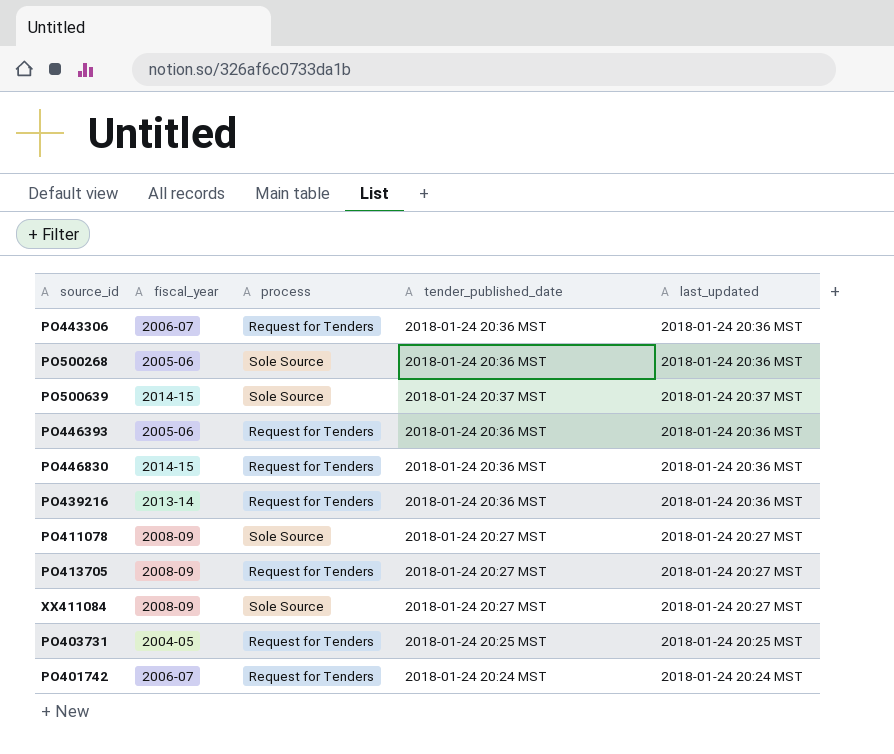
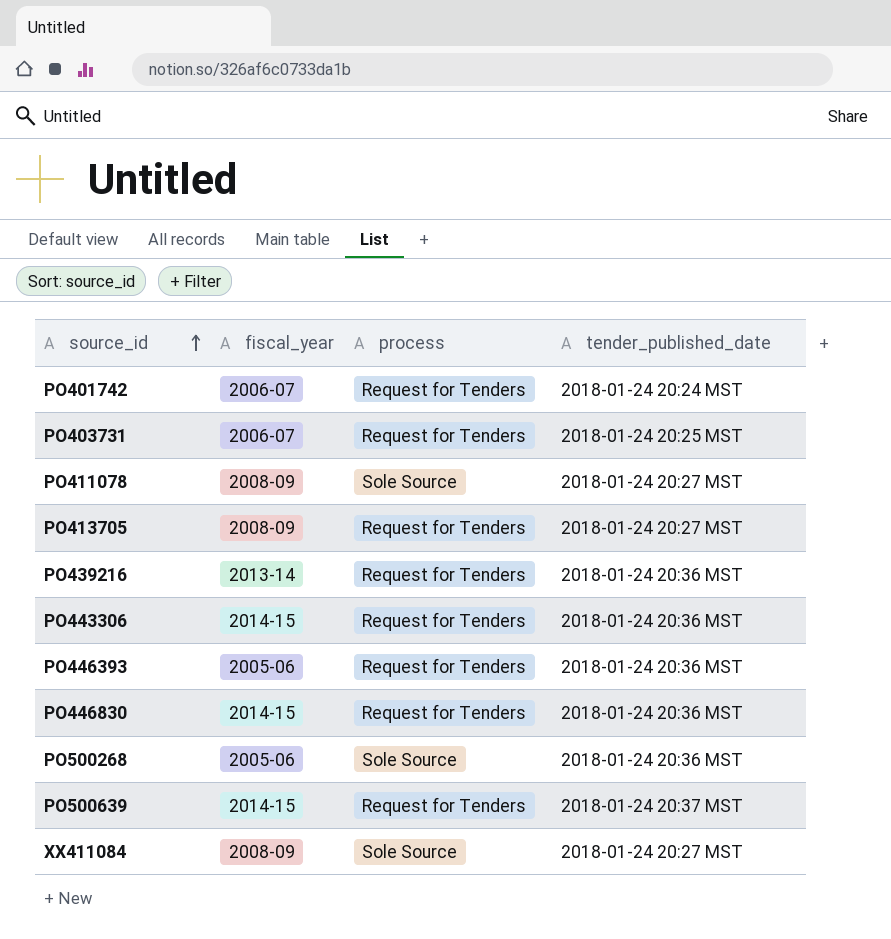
row order: none -> source_id ascending
column last_updated | position: 5 -> none
PO403731 | fiscal_year: 2004-05 -> 2006-07
PO443306 | fiscal_year: 2006-07 -> 2014-15
PO500639 | process: Sole Source -> Request for Tenders

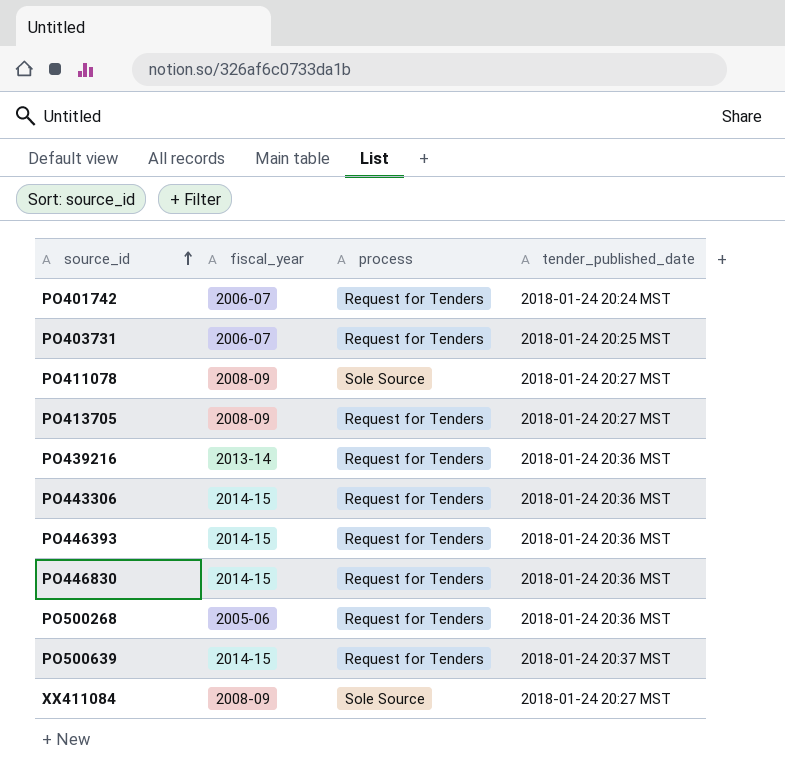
PO446393 | fiscal_year: 2005-06 -> 2014-15
PO500268 | process: Sole Source -> Request for Tenders

